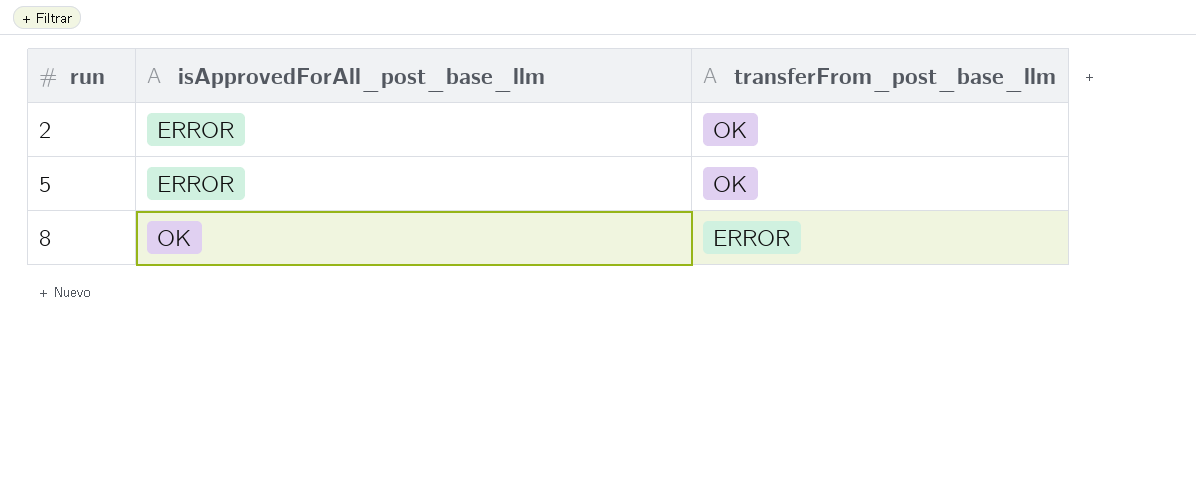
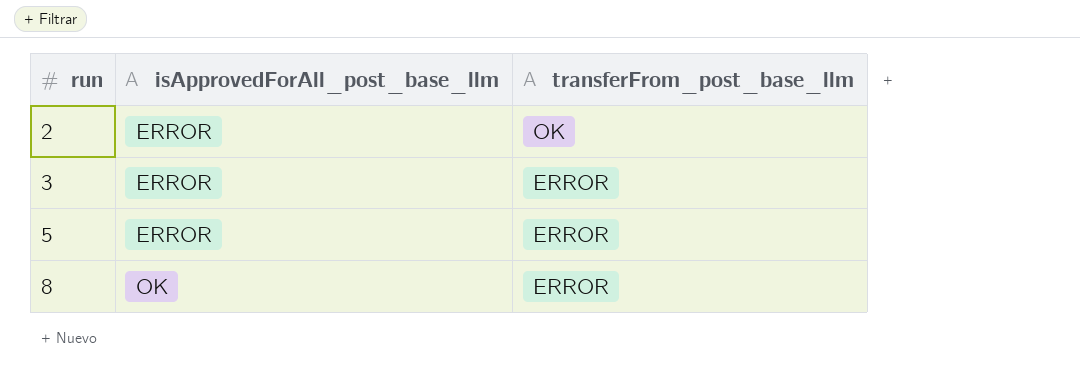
row 3: none -> ERROR | ERROR
5 | transferFrom_post_base_llm: OK -> ERROR

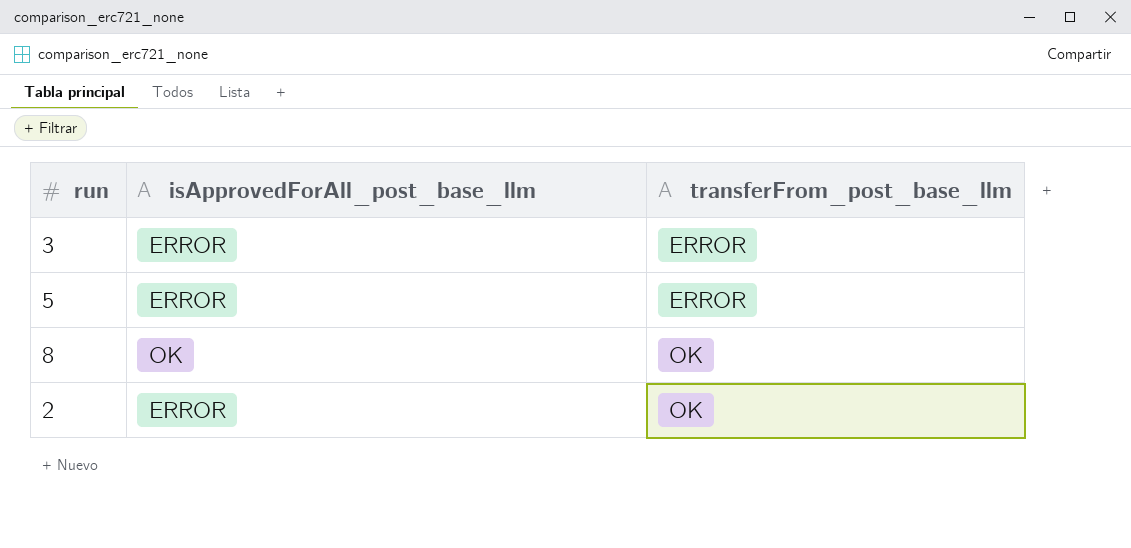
row order: run ascending -> transferFrom_post_base_llm ascending
8 | transferFrom_post_base_llm: ERROR -> OK

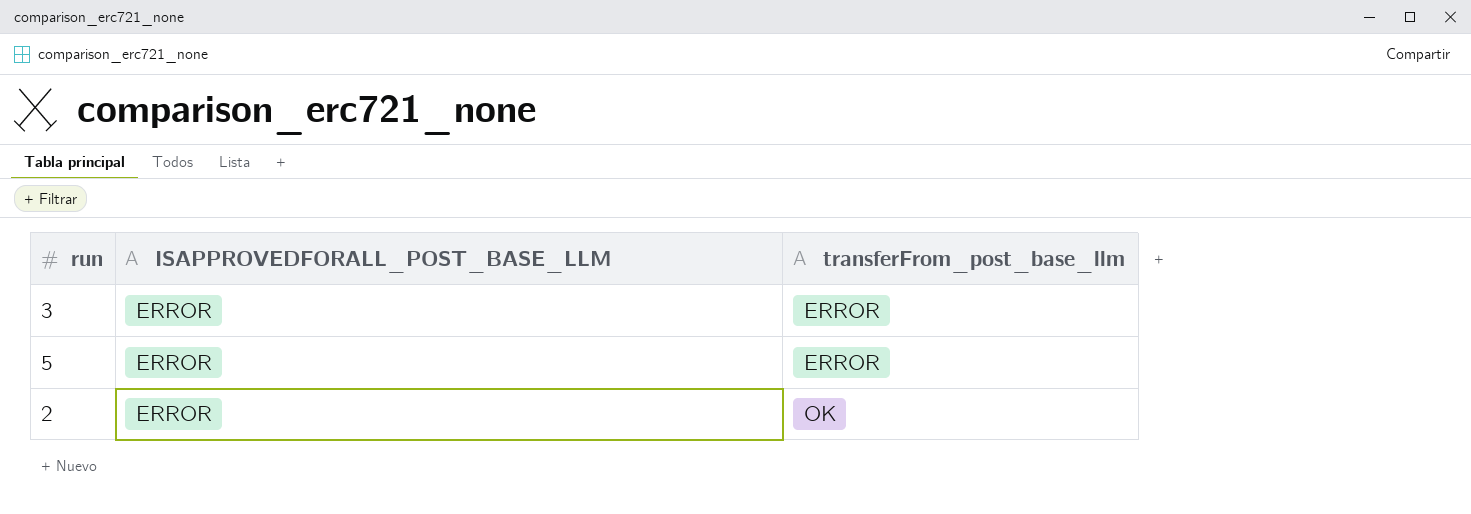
column name: isApprovedForAll_post_base_llm -> ISAPPROVEDFORALL_POST_BASE_LLM
row 8: OK | OK -> none

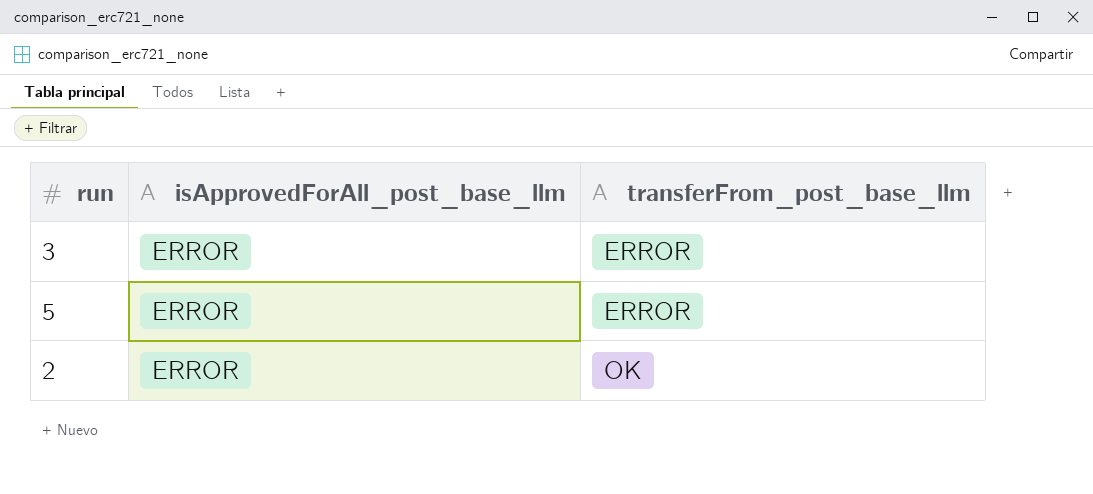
column name: ISAPPROVEDFORALL_POST_BASE_LLM -> isApprovedForAll_post_base_llm

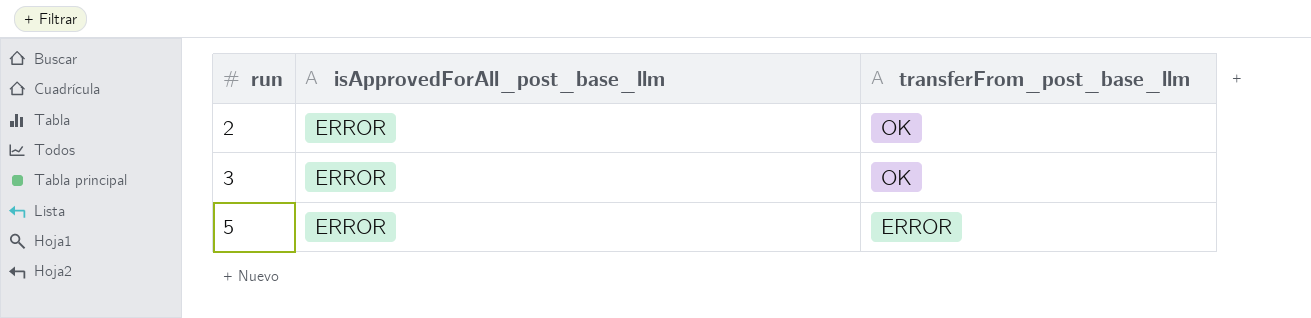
row order: transferFrom_post_base_llm ascending -> run ascending
3 | transferFrom_post_base_llm: ERROR -> OK

